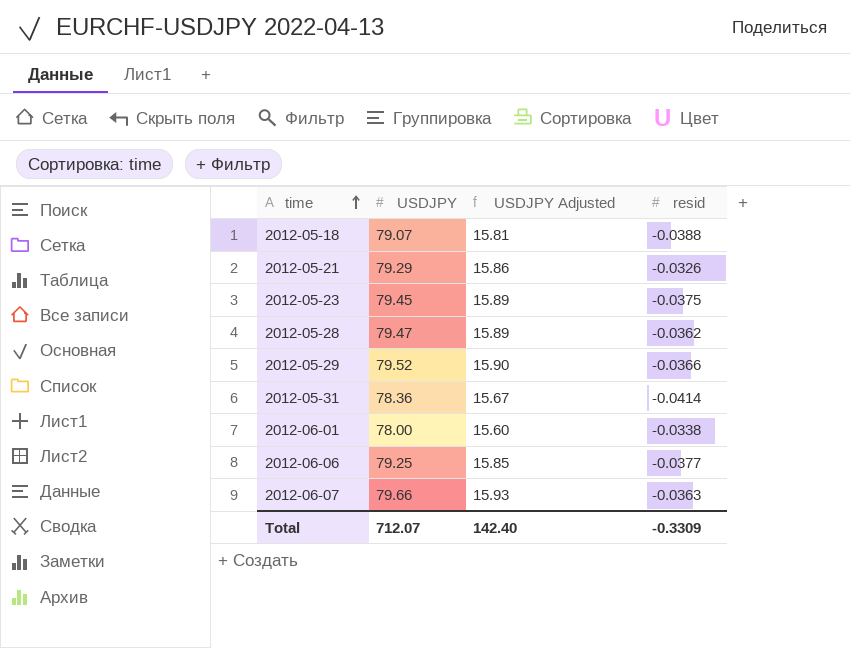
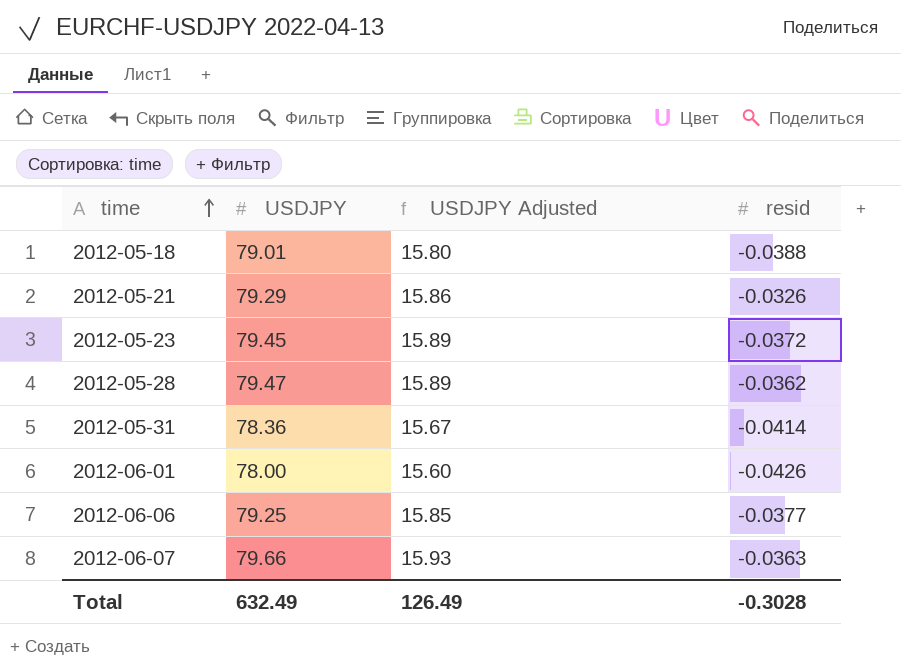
row 2012-05-29: 79.52 | 15.90 | -0.0366 -> none
2012-05-18 | USDJPY: 79.07 -> 79.01
2012-05-18 | USDJPY Adjusted: 15.81 -> 15.80
2012-05-23 | resid: -0.0375 -> -0.0372
2012-06-01 | resid: -0.0338 -> -0.0426
Total | USDJPY: 712.07 -> 632.49
Total | USDJPY Adjusted: 142.40 -> 126.49
Total | resid: -0.3309 -> -0.3028

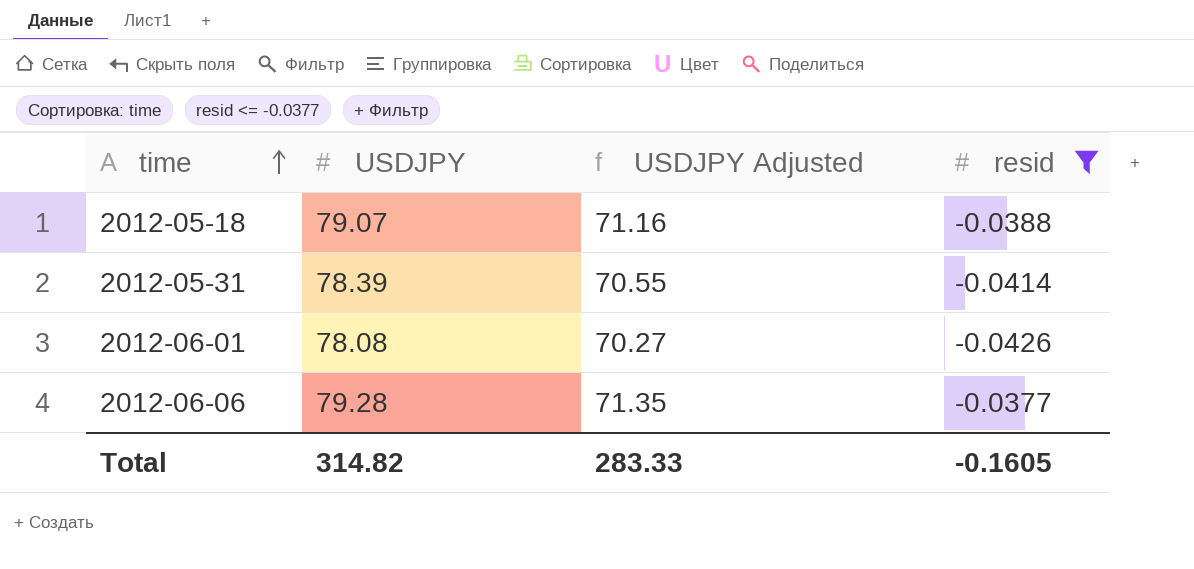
filter: none -> resid <= -0.0377
column USDJPY Adjusted | formula: [USDJPY] * 0.2 -> [USDJPY] * 0.9
2012-05-18 | USDJPY: 79.01 -> 79.07
2012-05-31 | USDJPY: 78.36 -> 78.39
2012-06-01 | USDJPY: 78.00 -> 78.08
2012-06-06 | USDJPY: 79.25 -> 79.28
Total | USDJPY: 632.49 -> 314.82
Total | USDJPY Adjusted: 126.49 -> 283.33
Total | resid: -0.3028 -> -0.1605

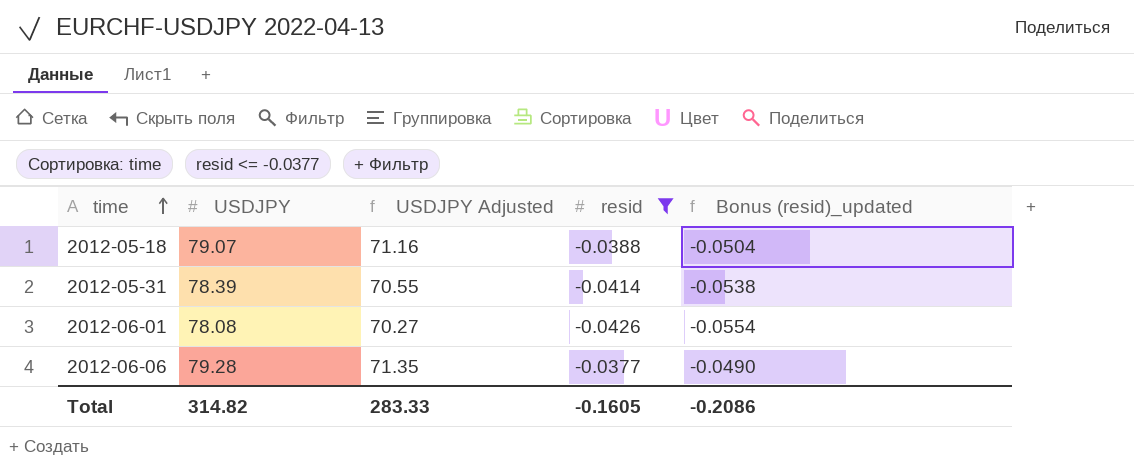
column Bonus (resid)_updated | formula: none -> [resid] * 1.3

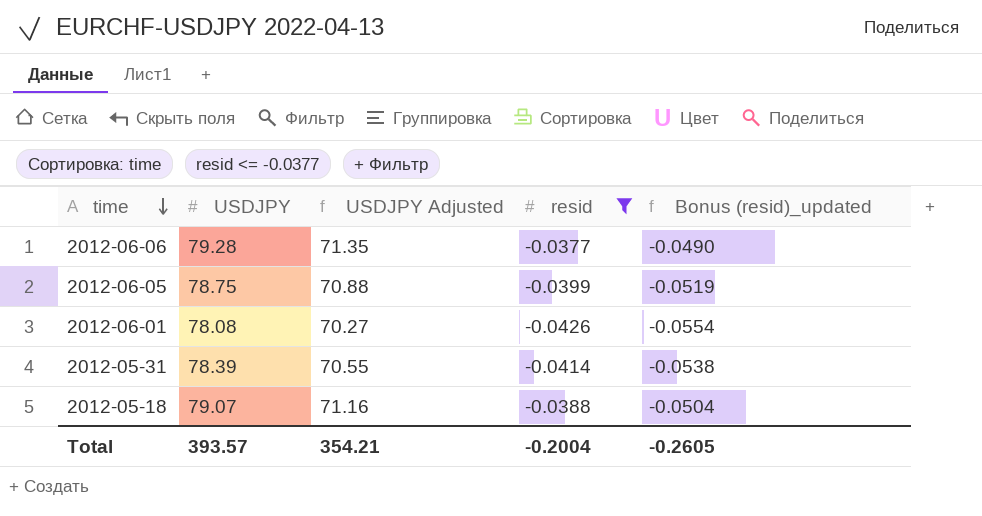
row order: time ascending -> time descending
row 2012-06-05: none -> 78.75 | 70.88 | -0.0399 | -0.0519
Total | USDJPY: 314.82 -> 393.57
Total | USDJPY Adjusted: 283.33 -> 354.21
Total | resid: -0.1605 -> -0.2004
Total | Bonus (resid)_updated: -0.2086 -> -0.2605

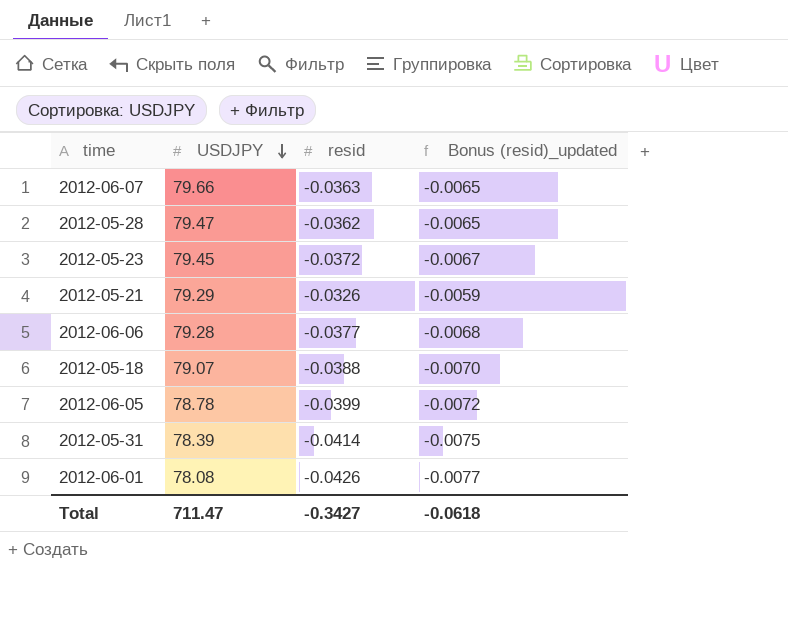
filter: resid <= -0.0377 -> none
row order: time descending -> USDJPY descending
column USDJPY Adjusted | formula: [USDJPY] * 0.9 -> none
column Bonus (resid)_updated | formula: [resid] * 1.3 -> [resid] * 0.18
2012-06-05 | USDJPY: 78.75 -> 78.78
Total | USDJPY: 393.57 -> 711.47
Total | resid: -0.2004 -> -0.3427
Total | Bonus (resid)_updated: -0.2605 -> -0.0618

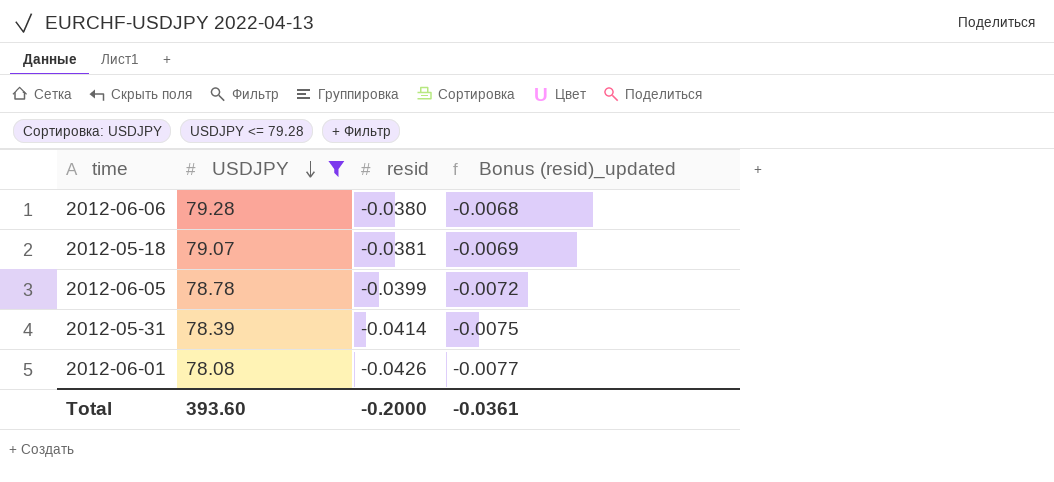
filter: none -> USDJPY <= 79.28
2012-06-06 | resid: -0.0377 -> -0.0380
2012-05-18 | resid: -0.0388 -> -0.0381
2012-05-18 | Bonus (resid)_updated: -0.0070 -> -0.0069
Total | USDJPY: 711.47 -> 393.60
Total | resid: -0.3427 -> -0.2000
Total | Bonus (resid)_updated: -0.0618 -> -0.0361

